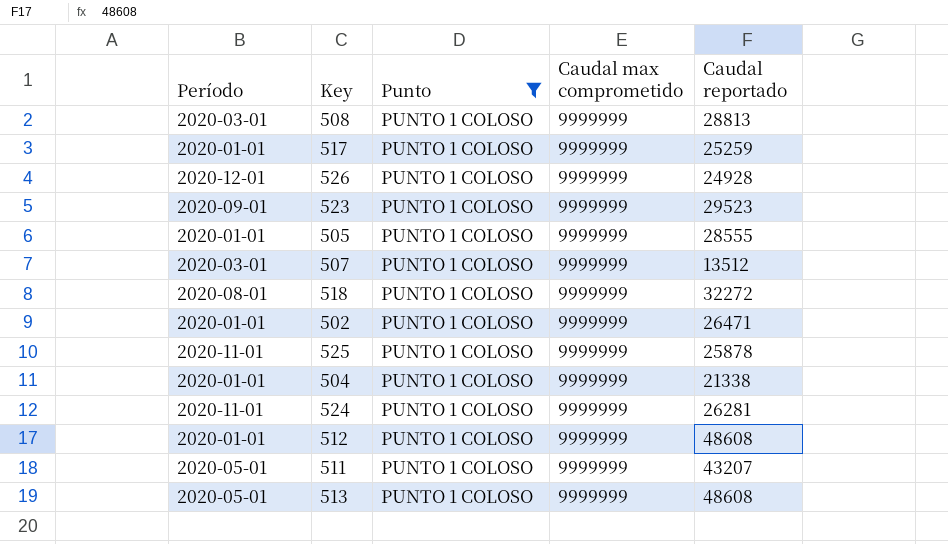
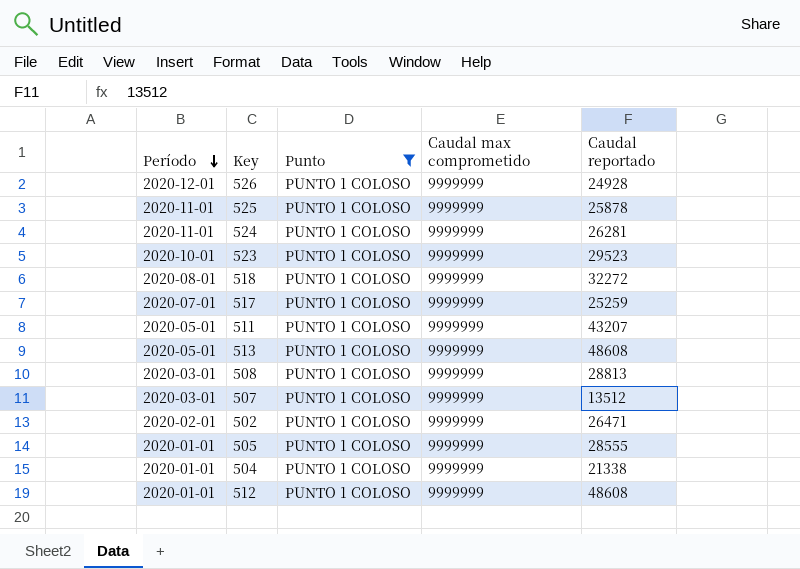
row order: none -> Período descending
523 | Período: 2020-09-01 -> 2020-10-01
517 | Período: 2020-01-01 -> 2020-07-01
502 | Período: 2020-01-01 -> 2020-02-01

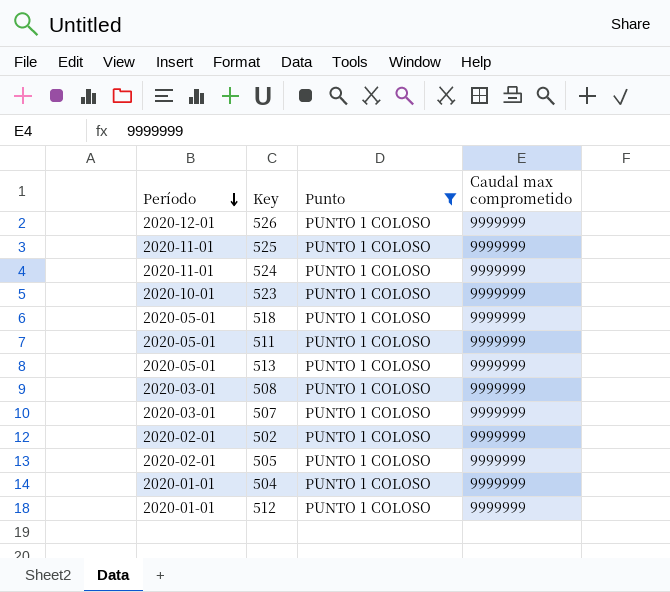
column Caudal reportado | position: 5 -> none
row 517: 2020-07-01 | PUNTO 1 COLOSO | 9999999 | 25259 -> none
518 | Período: 2020-08-01 -> 2020-05-01
505 | Período: 2020-01-01 -> 2020-02-01

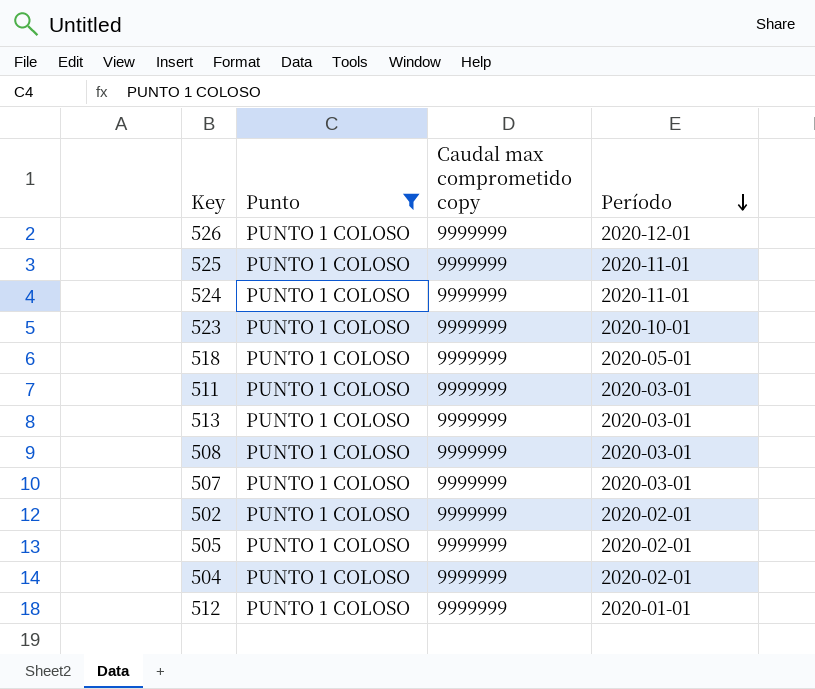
column name: Caudal max comprometido -> Caudal max comprometido copy
column Período | position: 1 -> 4
511 | Período: 2020-05-01 -> 2020-03-01
513 | Período: 2020-05-01 -> 2020-03-01
504 | Período: 2020-01-01 -> 2020-02-01

